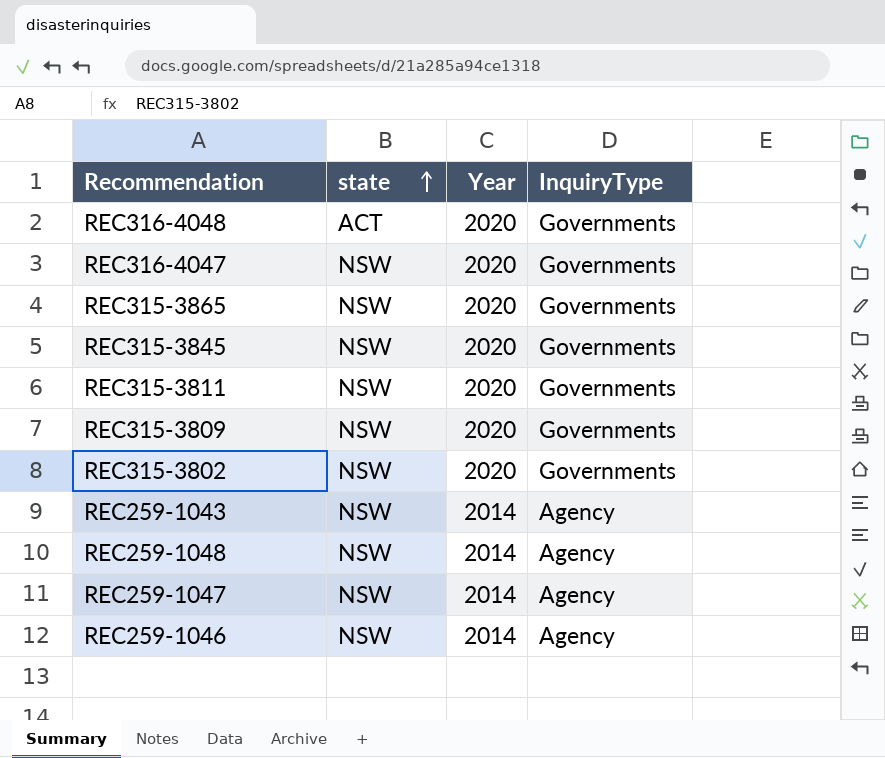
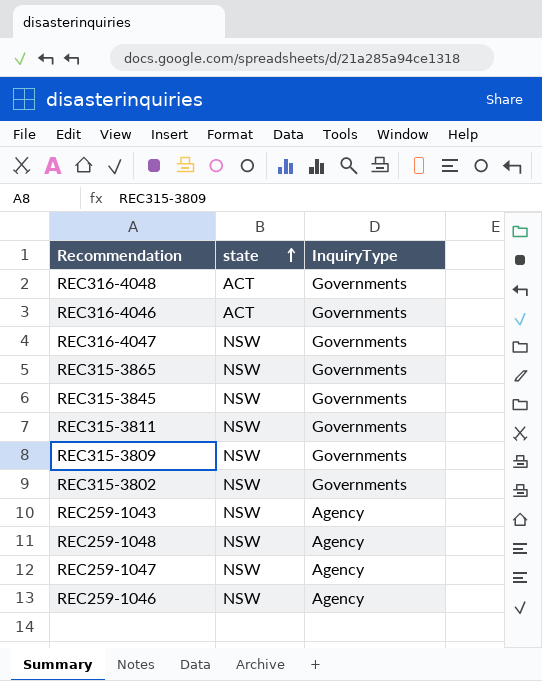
column Year | position: 3 -> none
row REC316-4046: none -> ACT | Governments

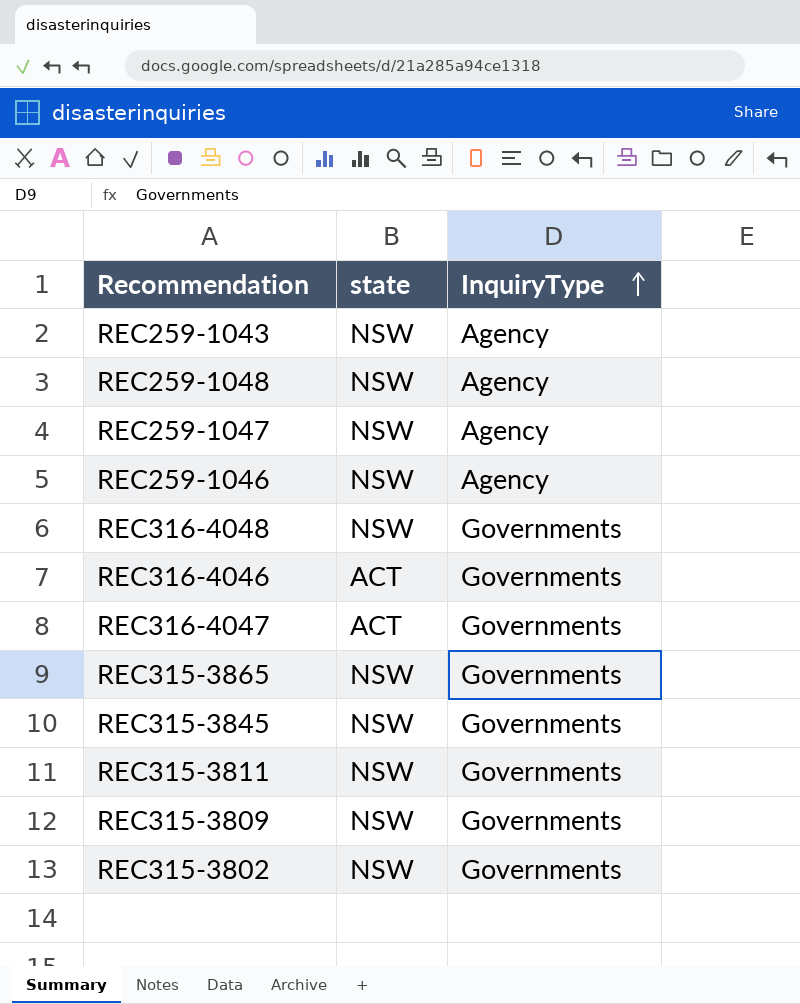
row order: state ascending -> InquiryType ascending
REC316-4048 | state: ACT -> NSW
REC316-4047 | state: NSW -> ACT

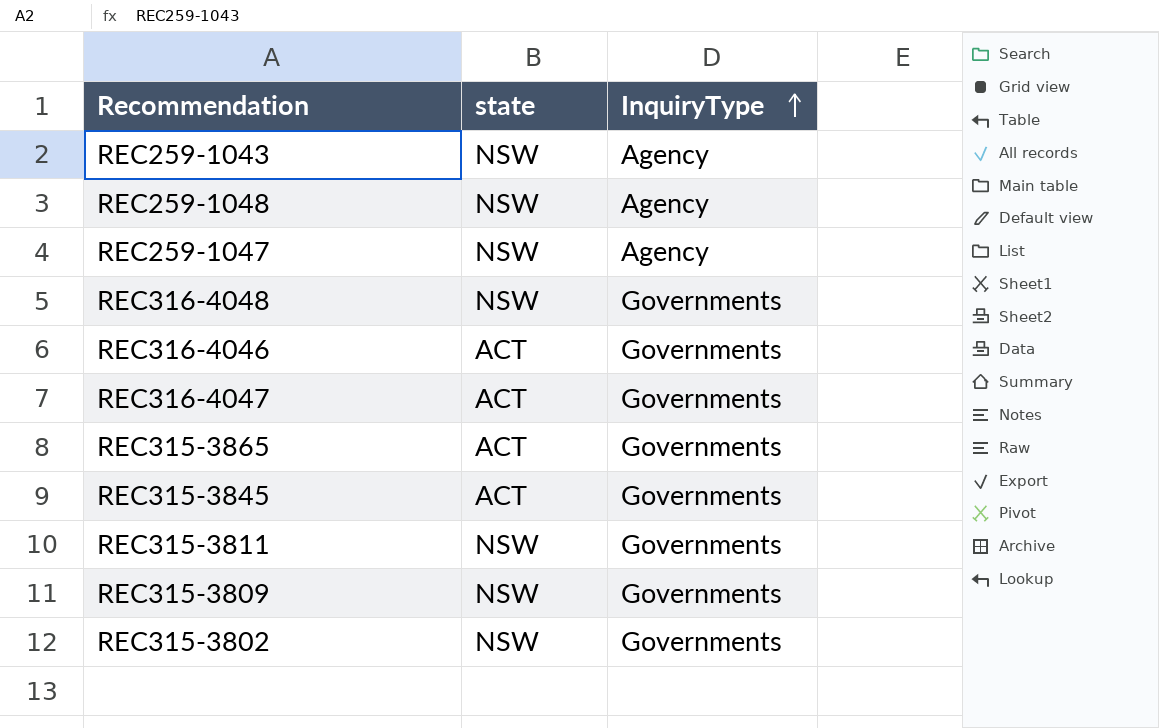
row REC259-1046: NSW | Agency -> none
REC315-3865 | state: NSW -> ACT
REC315-3845 | state: NSW -> ACT

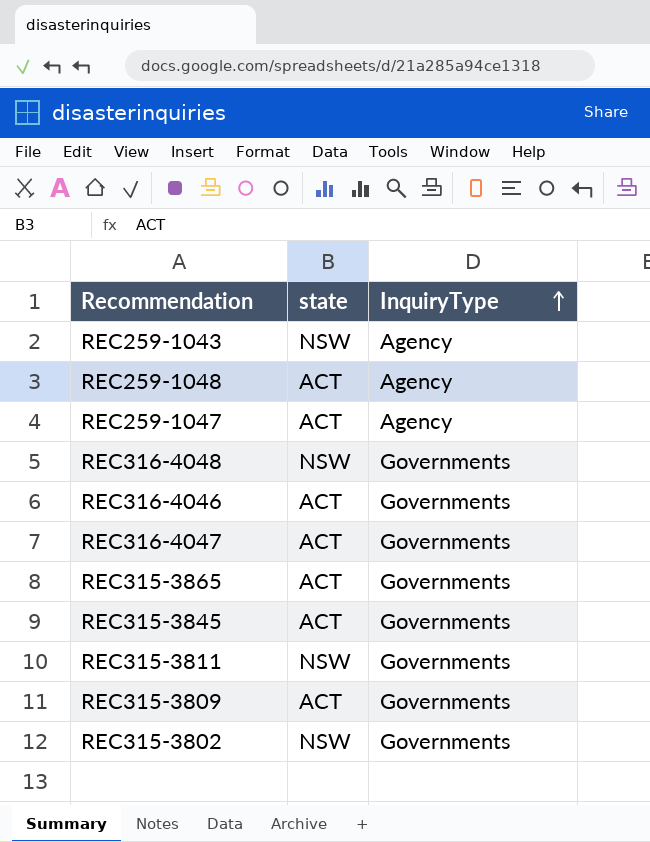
REC259-1048 | state: NSW -> ACT
REC259-1047 | state: NSW -> ACT
REC315-3809 | state: NSW -> ACT

